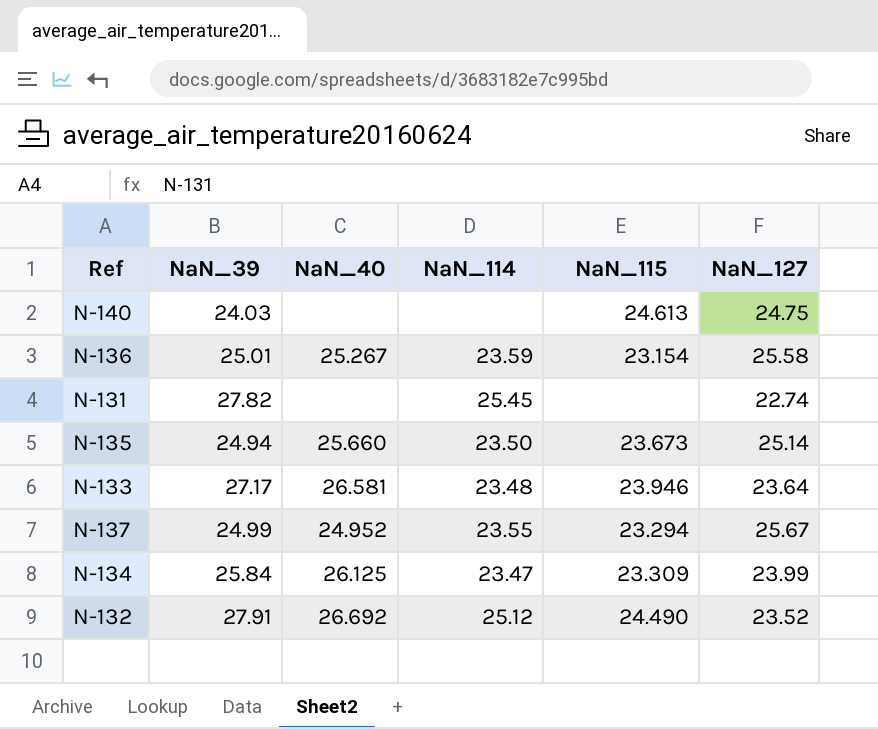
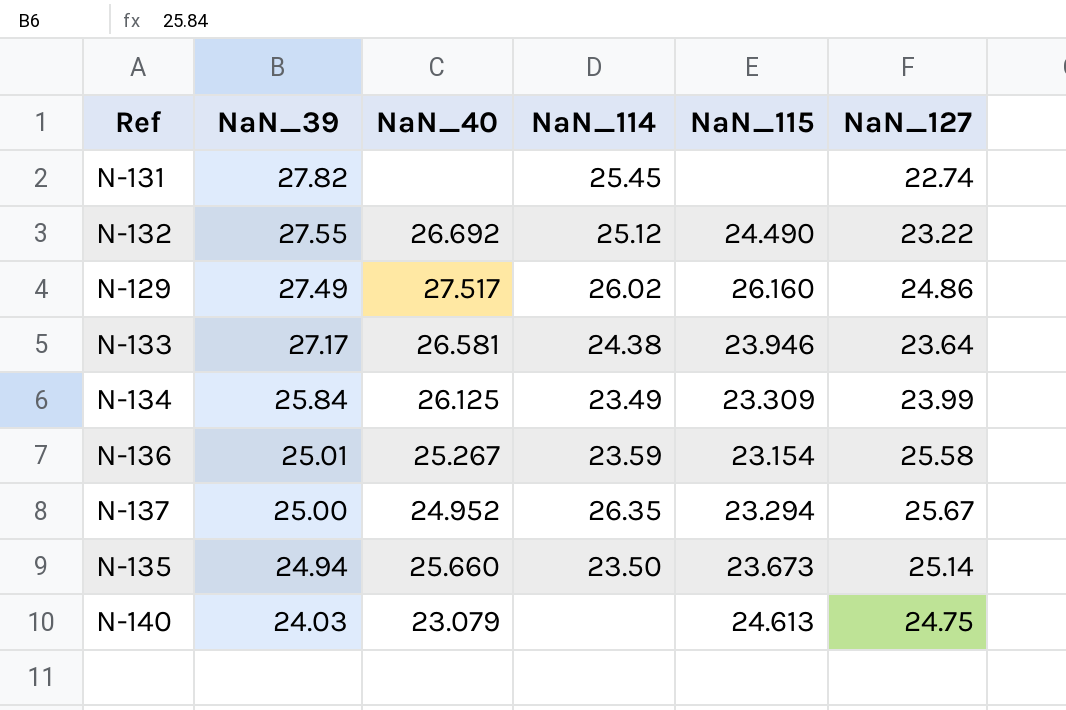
row order: none -> NaN_39 descending
N-132 | NaN_39: 27.91 -> 27.55
N-132 | NaN_127: 23.52 -> 23.22
row N-129: none -> 27.49 | 27.517 | 26.02 | 26.160 | 24.86
N-133 | NaN_114: 23.48 -> 24.38
N-134 | NaN_114: 23.47 -> 23.49
N-137 | NaN_39: 24.99 -> 25.00
N-137 | NaN_114: 23.55 -> 26.35
N-140 | NaN_40: none -> 23.079

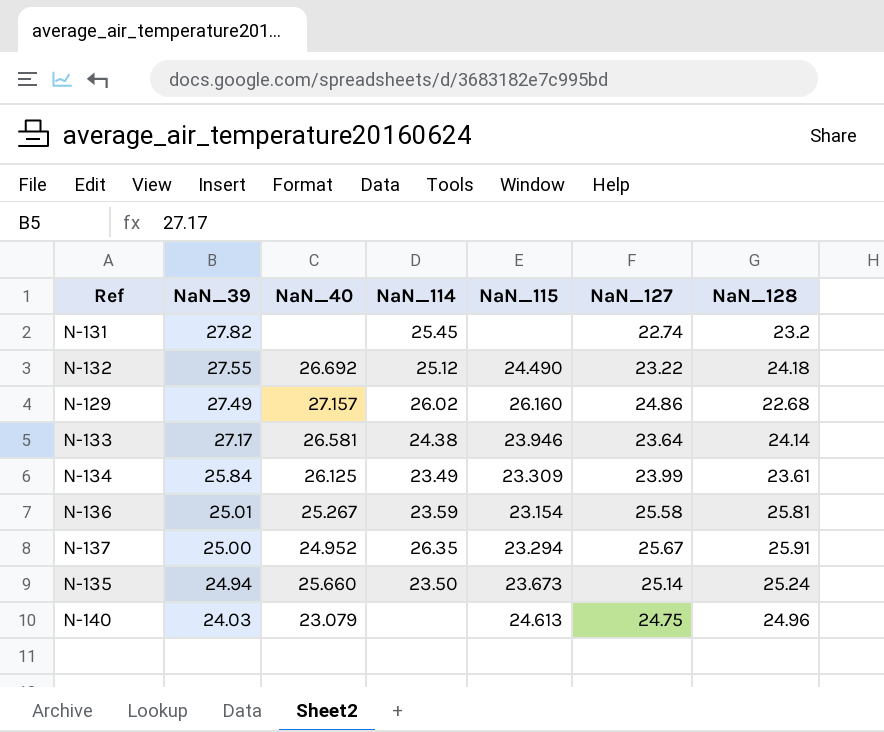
column NaN_128 | position: none -> 7
N-129 | NaN_40: 27.517 -> 27.157

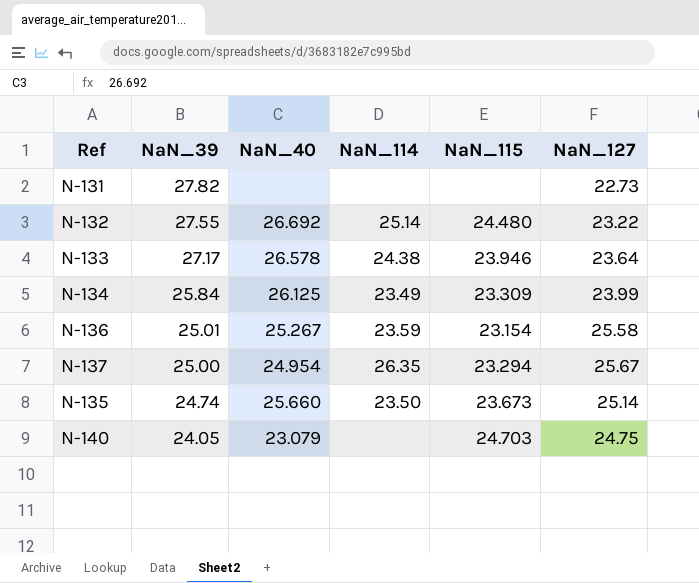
column NaN_128 | position: 7 -> none
row N-129: 27.49 | 27.157 | 26.02 | 26.160 | 24.86 | 22.68 -> none
N-131 | NaN_114: 25.45 -> none
N-131 | NaN_127: 22.74 -> 22.73
N-132 | NaN_114: 25.12 -> 25.14
N-132 | NaN_115: 24.490 -> 24.480
N-133 | NaN_40: 26.581 -> 26.578
N-137 | NaN_40: 24.952 -> 24.954
N-135 | NaN_39: 24.94 -> 24.74
N-140 | NaN_39: 24.03 -> 24.05
N-140 | NaN_115: 24.613 -> 24.703

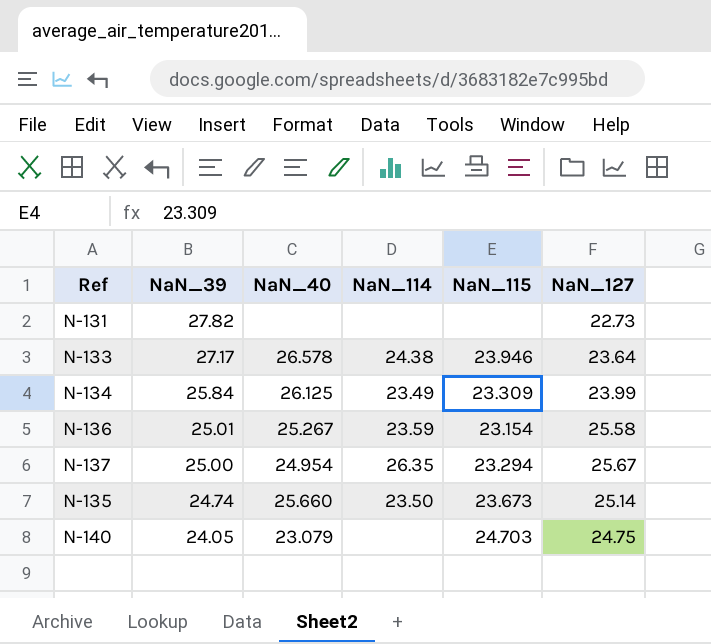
row N-132: 27.55 | 26.692 | 25.14 | 24.480 | 23.22 -> none

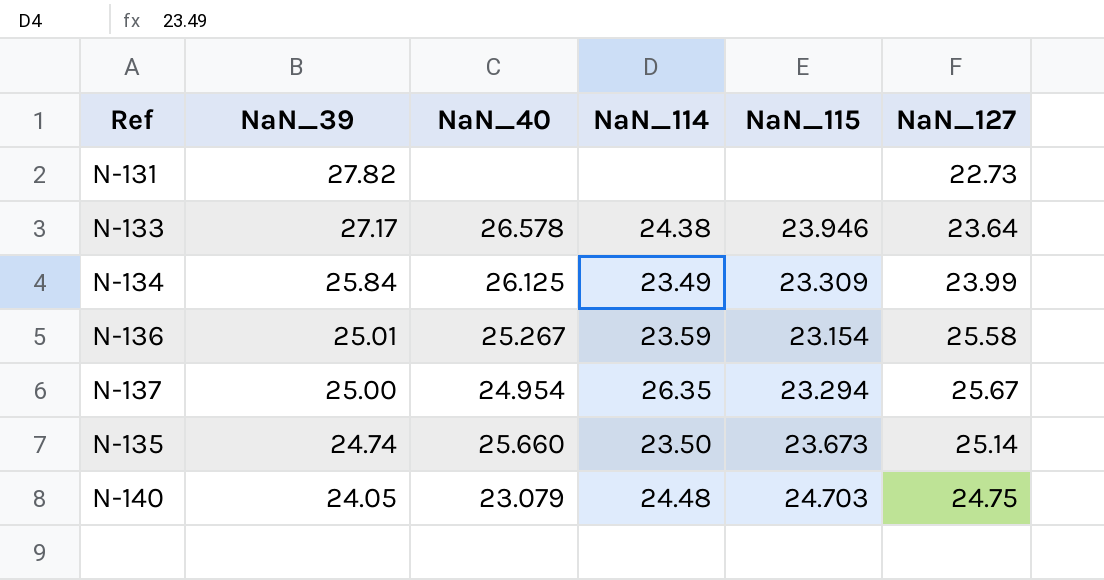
N-140 | NaN_114: none -> 24.48

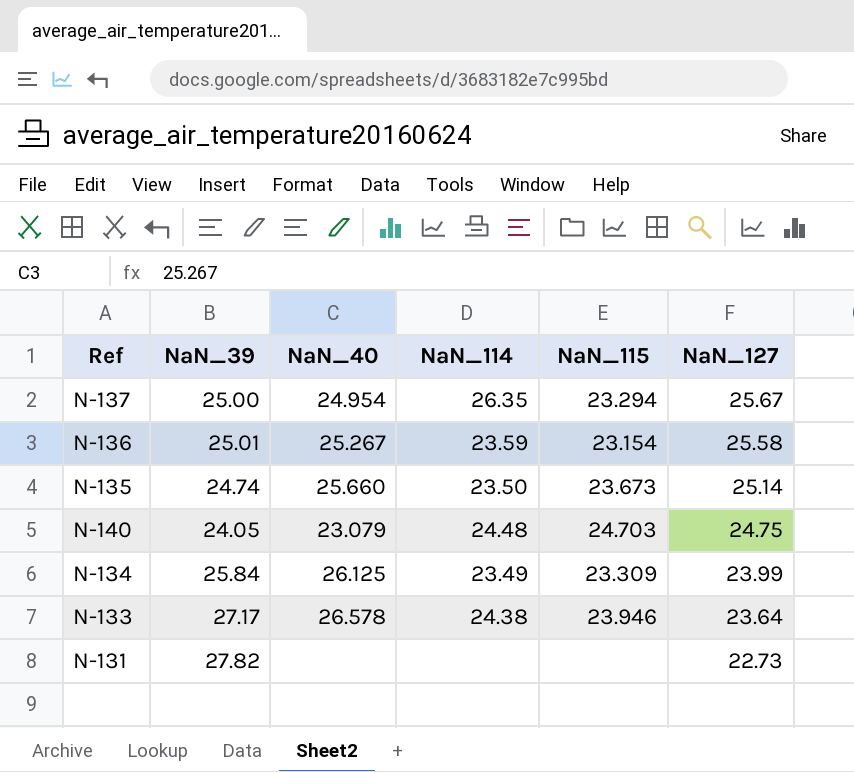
row order: NaN_39 descending -> NaN_127 descending

